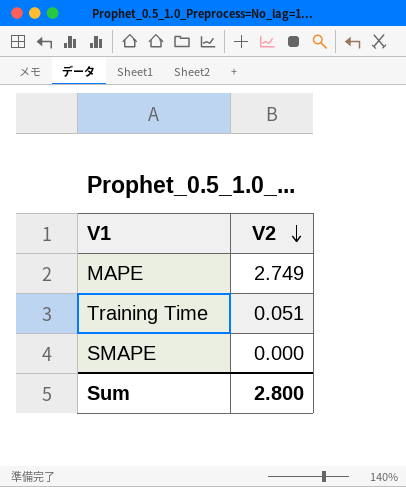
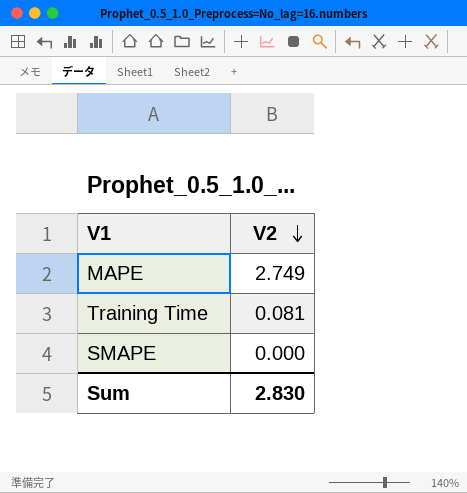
Training Time | V2: 0.051 -> 0.081
Sum | V2: 2.800 -> 2.830

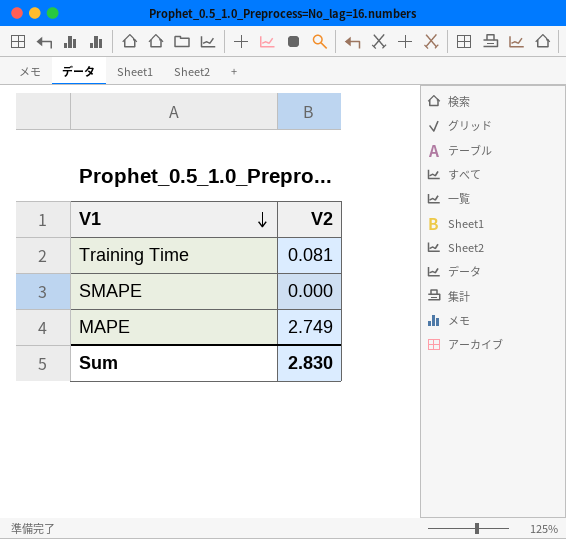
row order: V2 descending -> V1 descending

